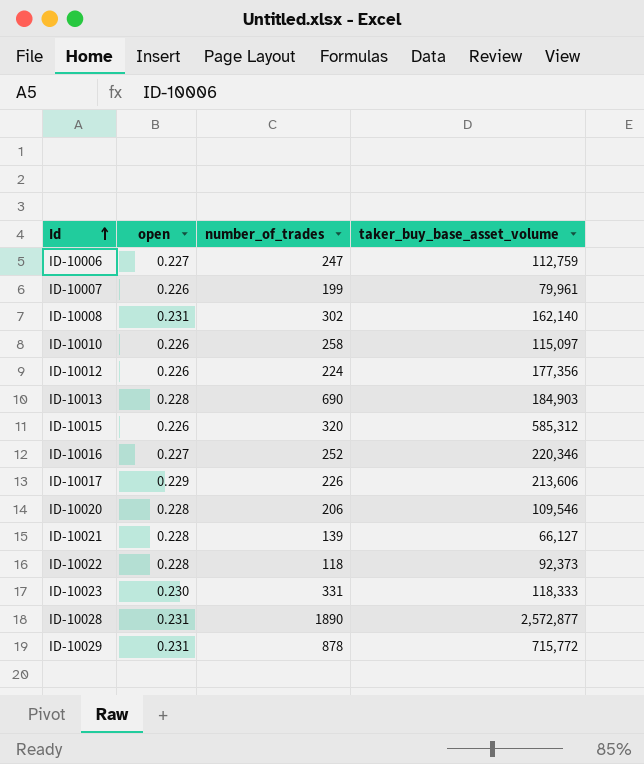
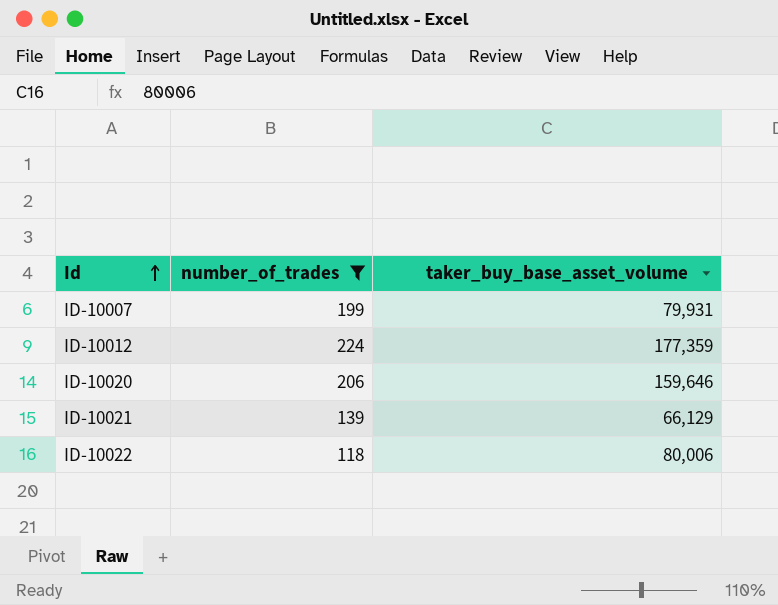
filter: none -> number_of_trades <= 224
column open | position: 2 -> none
ID-10007 | taker_buy_base_asset_volume: 79,961 -> 79,931
ID-10012 | taker_buy_base_asset_volume: 177,356 -> 177,359
ID-10020 | taker_buy_base_asset_volume: 109,546 -> 159,646
ID-10021 | taker_buy_base_asset_volume: 66,127 -> 66,129
ID-10022 | taker_buy_base_asset_volume: 92,373 -> 80,006

